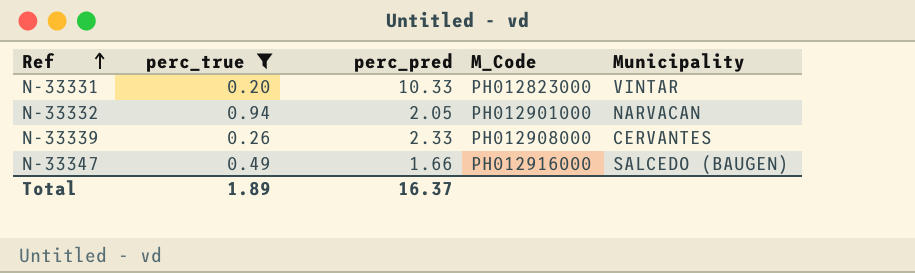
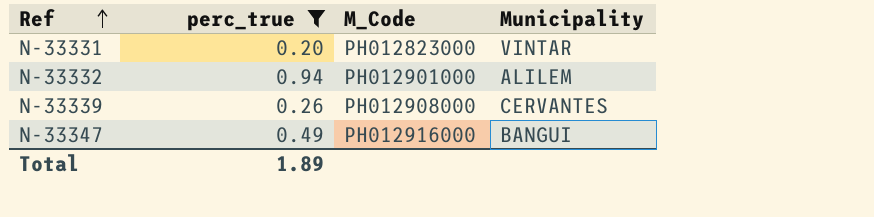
column perc_pred | position: 3 -> none
N-33332 | Municipality: NARVACAN -> ALILEM
N-33347 | Municipality: SALCEDO (BAUGEN) -> BANGUI

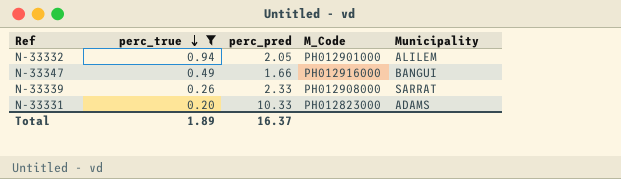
row order: Ref ascending -> perc_true descending
column perc_pred | position: none -> 3
N-33339 | Municipality: CERVANTES -> SARRAT
N-33331 | Municipality: VINTAR -> ADAMS

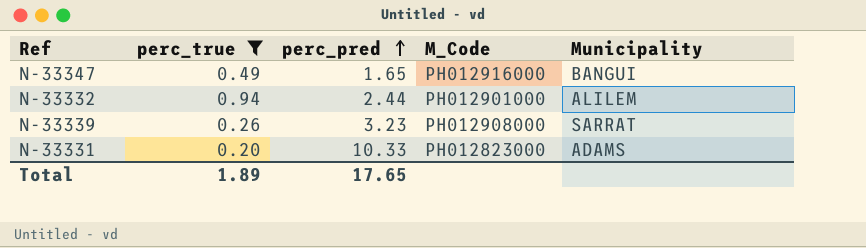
row order: perc_true descending -> perc_pred ascending
N-33347 | perc_pred: 1.66 -> 1.65
N-33332 | perc_pred: 2.05 -> 2.44
N-33339 | perc_pred: 2.33 -> 3.23
Total | perc_pred: 16.37 -> 17.65

